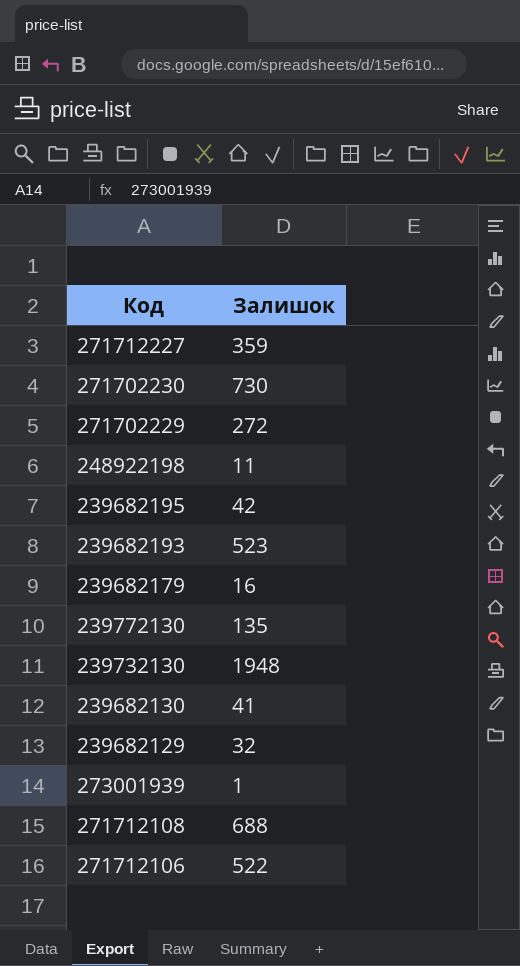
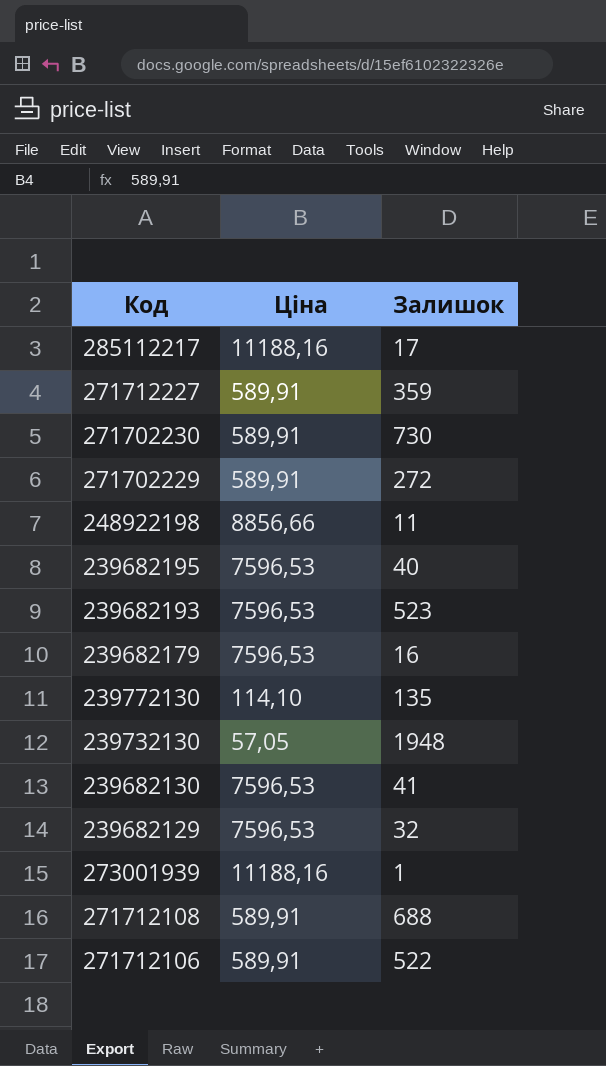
column Ціна | position: none -> 2
row 285112217: none -> 11188,16 | 17
239682195 | Залишок: 42 -> 40

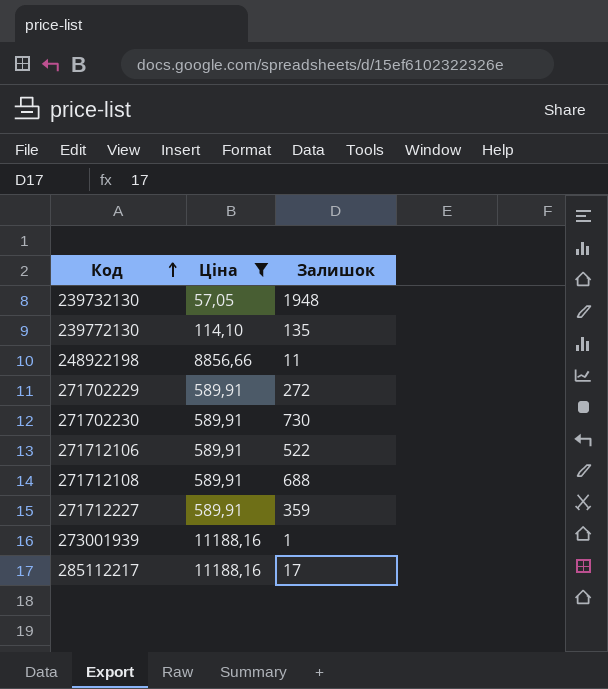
filter: none -> Ціна != 7596,53
row order: none -> Код ascending

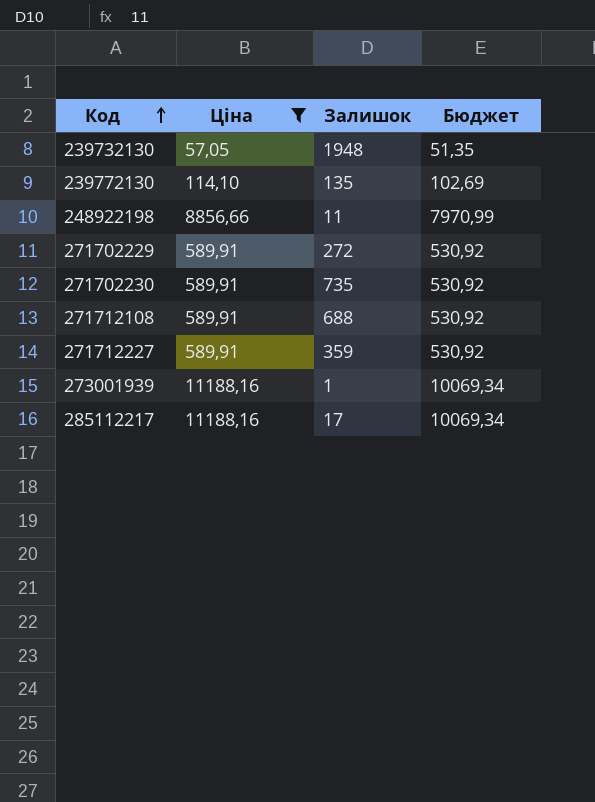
column Бюджет | formula: none -> [Ціна] * 0,9
row 271712106: 589,91 | 522 -> none
271702230 | Залишок: 730 -> 735

